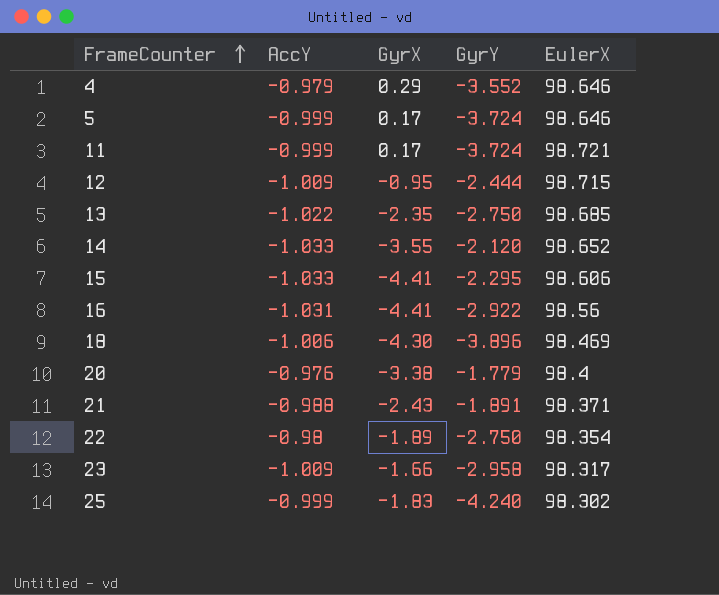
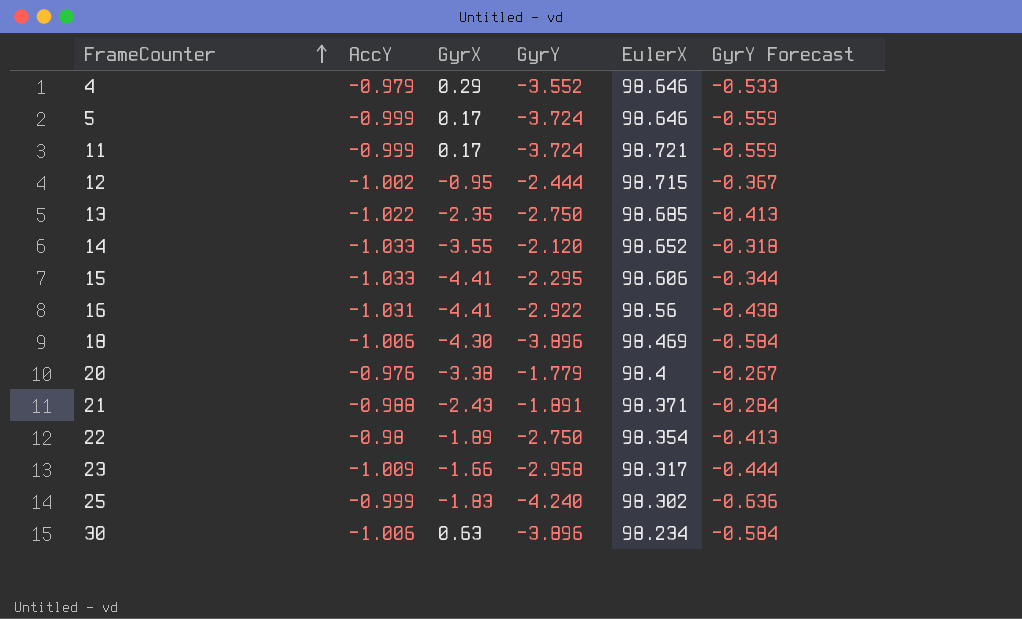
column GyrY Forecast | formula: none -> [GyrY] * 0.15
12 | AccY: -1.009 -> -1.002
row 30: none -> -1.006 | 0.63 | -3.896 | 98.234 | -0.584

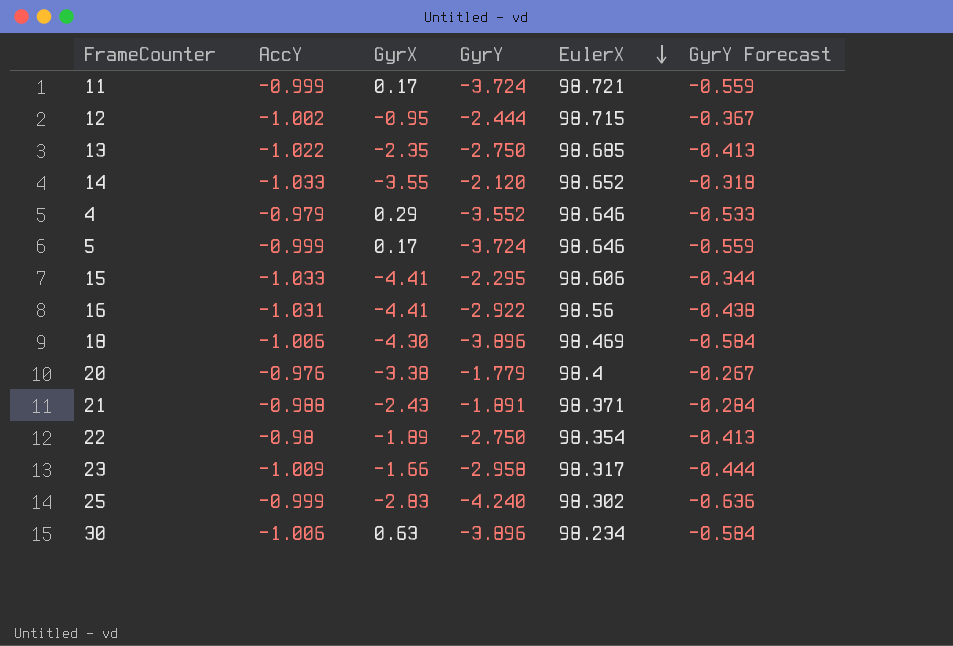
row order: FrameCounter ascending -> EulerX descending
25 | GyrX: -1.83 -> -2.83

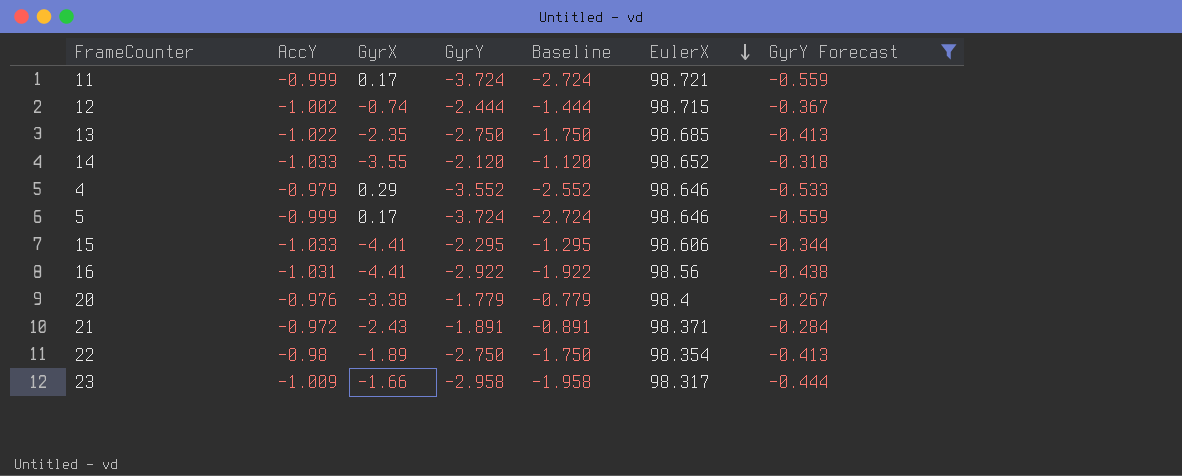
filter: none -> GyrY Forecast >= -0.559
column Baseline | formula: none -> [GyrY] + 1
12 | GyrX: -0.95 -> -0.74
21 | AccY: -0.988 -> -0.972

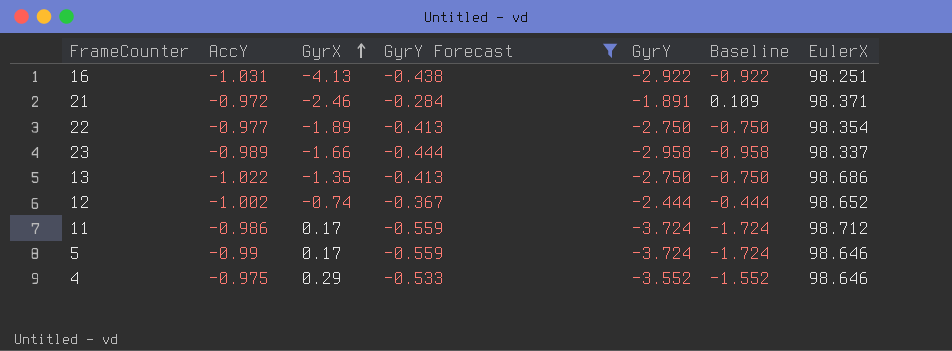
row order: EulerX descending -> GyrX ascending
column GyrY Forecast | position: 7 -> 4
column Baseline | formula: [GyrY] + 1 -> [GyrY] + 2
row 14: -1.033 | -3.55 | -2.120 | -1.120 | 98.652 | -0.318 -> none
row 15: -1.033 | -4.41 | -2.295 | -1.295 | 98.606 | -0.344 -> none
row 20: -0.976 | -3.38 | -1.779 | -0.779 | 98.4 | -0.267 -> none
16 | GyrX: -4.41 -> -4.13
16 | EulerX: 98.56 -> 98.251
21 | GyrX: -2.43 -> -2.46
22 | AccY: -0.98 -> -0.977
23 | AccY: -1.009 -> -0.989
23 | EulerX: 98.317 -> 98.337
13 | GyrX: -2.35 -> -1.35
13 | EulerX: 98.685 -> 98.686
12 | EulerX: 98.715 -> 98.652
11 | AccY: -0.999 -> -0.986
11 | EulerX: 98.721 -> 98.712
5 | AccY: -0.999 -> -0.99
4 | AccY: -0.979 -> -0.975

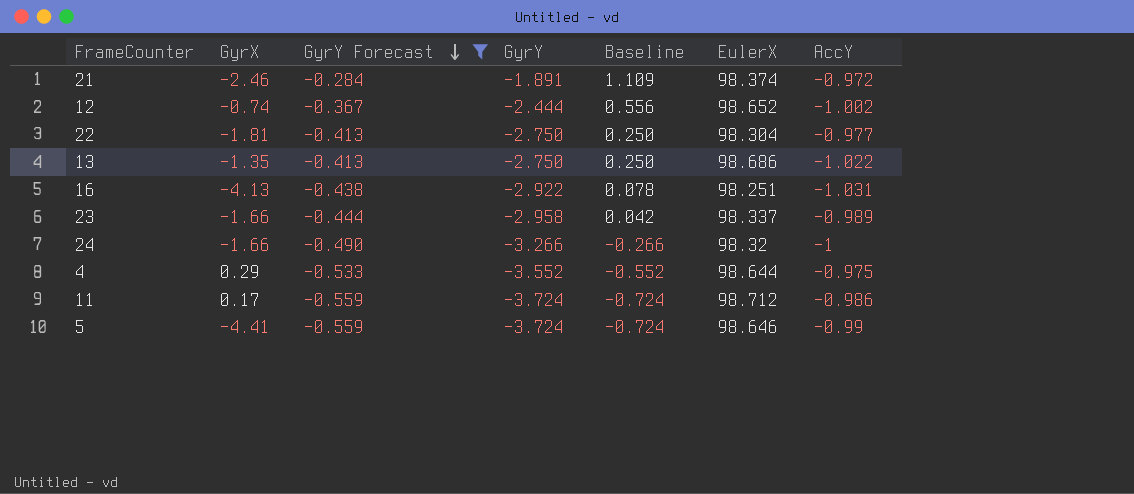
row order: GyrX ascending -> GyrY Forecast descending
column Baseline | formula: [GyrY] + 2 -> [GyrY] + 3
column AccY | position: 2 -> 7
21 | EulerX: 98.371 -> 98.374
22 | GyrX: -1.89 -> -1.81
22 | EulerX: 98.354 -> 98.304
row 24: none -> -1.66 | -0.490 | -3.266 | -0.266 | 98.32 | -1
4 | EulerX: 98.646 -> 98.644
5 | GyrX: 0.17 -> -4.41

